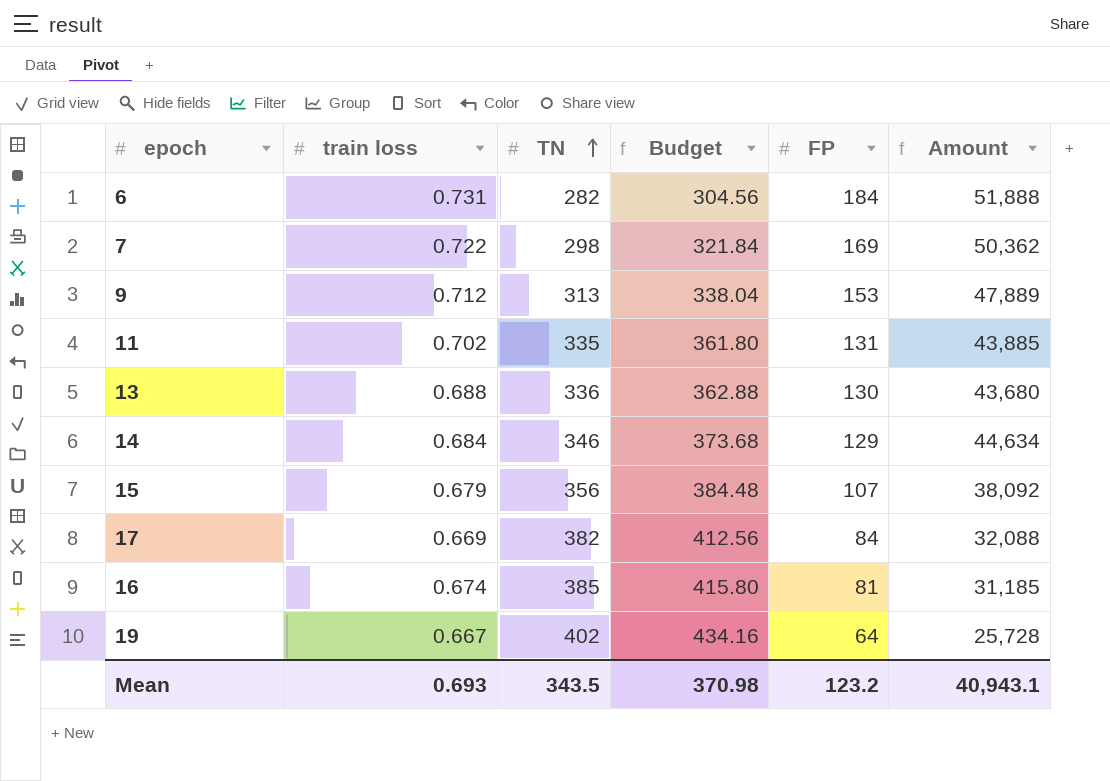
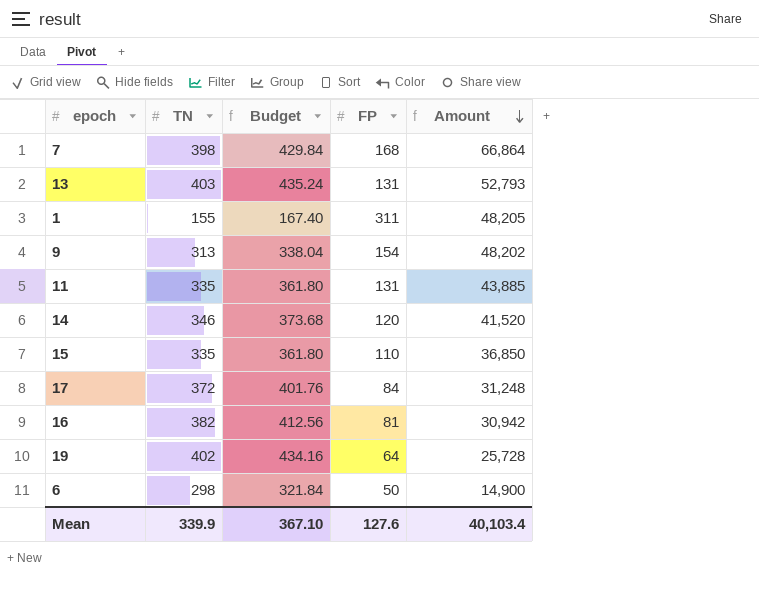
row order: TN ascending -> Amount descending
column train loss | position: 2 -> none
7 | TN: 298 -> 398
7 | Budget: 321.84 -> 429.84
7 | FP: 169 -> 168
7 | Amount: 50,362 -> 66,864
13 | TN: 336 -> 403
13 | Budget: 362.88 -> 435.24
13 | FP: 130 -> 131
13 | Amount: 43,680 -> 52,793
row 1: none -> 155 | 167.40 | 311 | 48,205
9 | FP: 153 -> 154
9 | Amount: 47,889 -> 48,202
14 | FP: 129 -> 120
14 | Amount: 44,634 -> 41,520
15 | TN: 356 -> 335
15 | Budget: 384.48 -> 361.80
15 | FP: 107 -> 110
15 | Amount: 38,092 -> 36,850
17 | TN: 382 -> 372
17 | Budget: 412.56 -> 401.76
17 | Amount: 32,088 -> 31,248
16 | TN: 385 -> 382
16 | Budget: 415.80 -> 412.56
16 | Amount: 31,185 -> 30,942
6 | TN: 282 -> 298
6 | Budget: 304.56 -> 321.84
6 | FP: 184 -> 50
6 | Amount: 51,888 -> 14,900
Mean | TN: 343.5 -> 339.9
Mean | Budget: 370.98 -> 367.10
Mean | FP: 123.2 -> 127.6
Mean | Amount: 40,943.1 -> 40,103.4

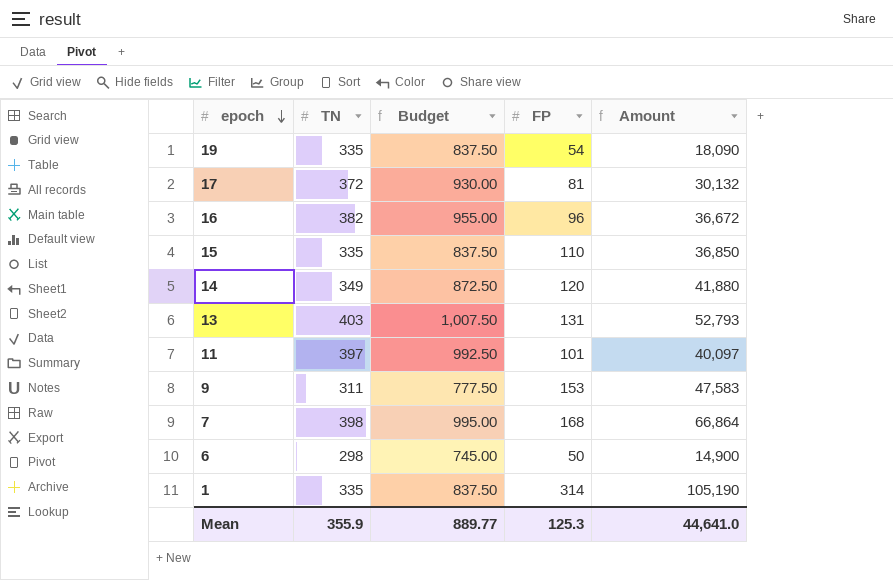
row order: Amount descending -> epoch descending
column Budget | formula: [TN] * 1.08 -> [TN] * 2.5
19 | TN: 402 -> 335
19 | FP: 64 -> 54
19 | Amount: 25,728 -> 18,090
17 | FP: 84 -> 81
17 | Amount: 31,248 -> 30,132
16 | FP: 81 -> 96
16 | Amount: 30,942 -> 36,672
14 | TN: 346 -> 349
14 | Amount: 41,520 -> 41,880
11 | TN: 335 -> 397
11 | FP: 131 -> 101
11 | Amount: 43,885 -> 40,097
9 | TN: 313 -> 311
9 | FP: 154 -> 153
9 | Amount: 48,202 -> 47,583
1 | TN: 155 -> 335
1 | FP: 311 -> 314
1 | Amount: 48,205 -> 105,190
Mean | TN: 339.9 -> 355.9
Mean | Budget: 367.10 -> 889.77
Mean | FP: 127.6 -> 125.3
Mean | Amount: 40,103.4 -> 44,641.0

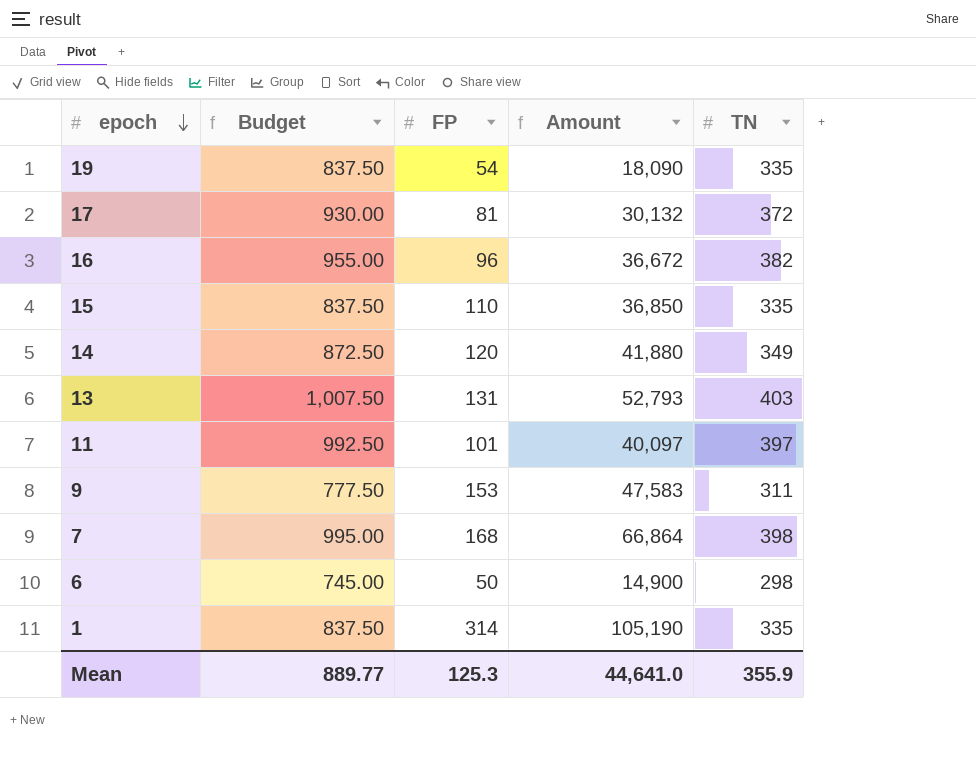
column TN | position: 2 -> 5

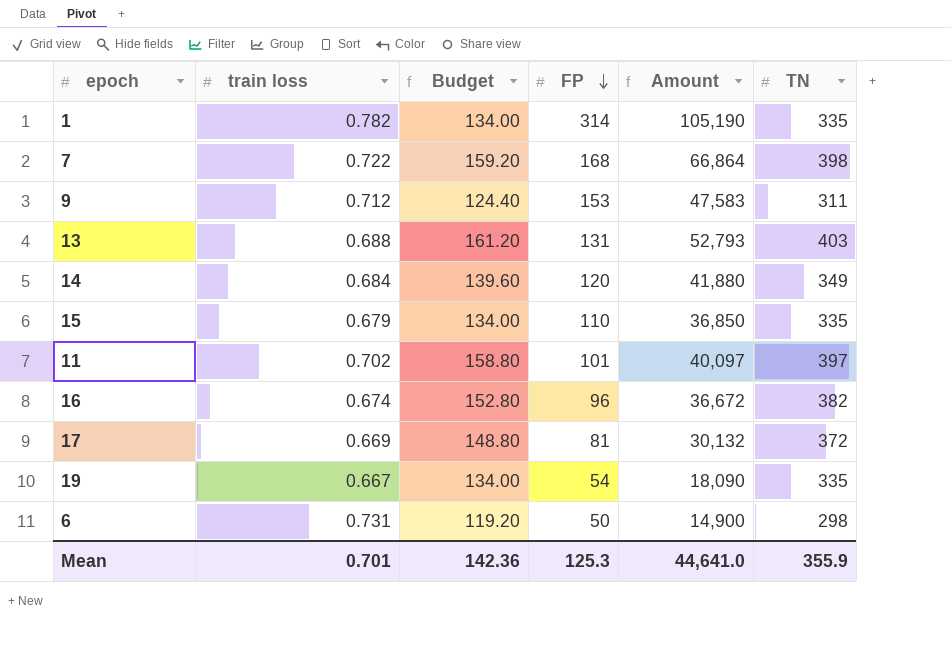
row order: epoch descending -> FP descending
column train loss | position: none -> 2
column Budget | formula: [TN] * 2.5 -> [TN] * 0.4
Mean | Budget: 889.77 -> 142.36

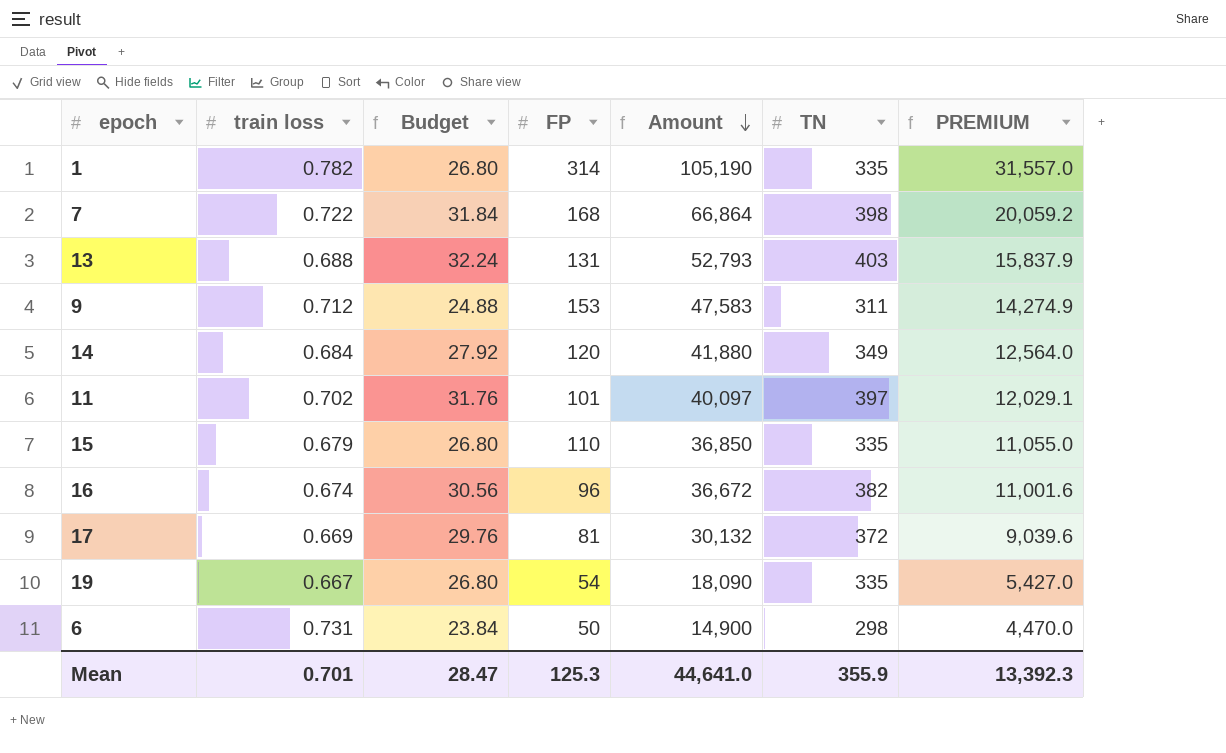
row order: FP descending -> Amount descending
column Budget | formula: [TN] * 0.4 -> [TN] * 0.08
column PREMIUM | formula: none -> [Amount] * 0.3
Mean | Budget: 142.36 -> 28.47

